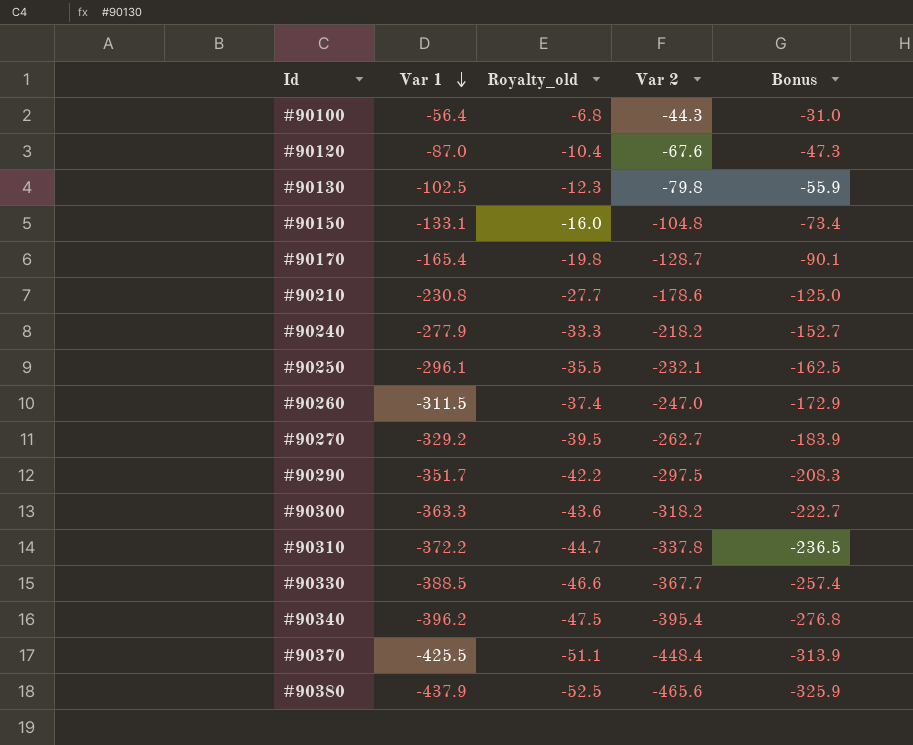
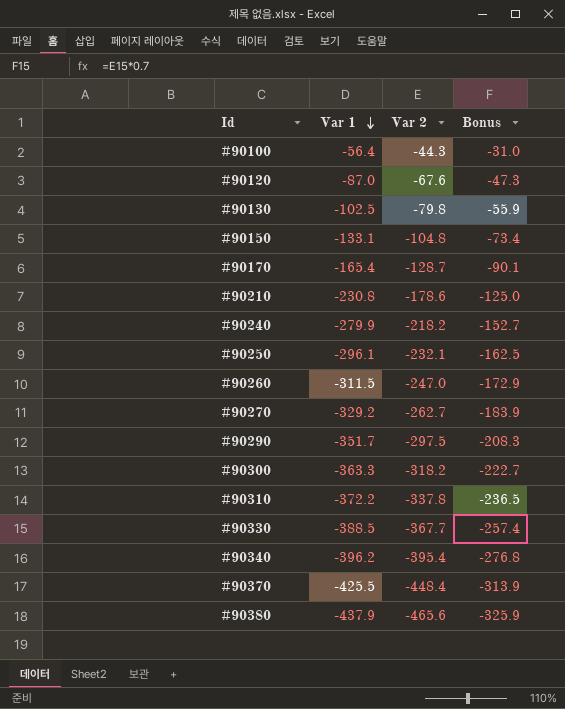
column Royalty_old | formula: [Var 1] * 0.12 -> none
#90240 | Var 1: -277.9 -> -279.9

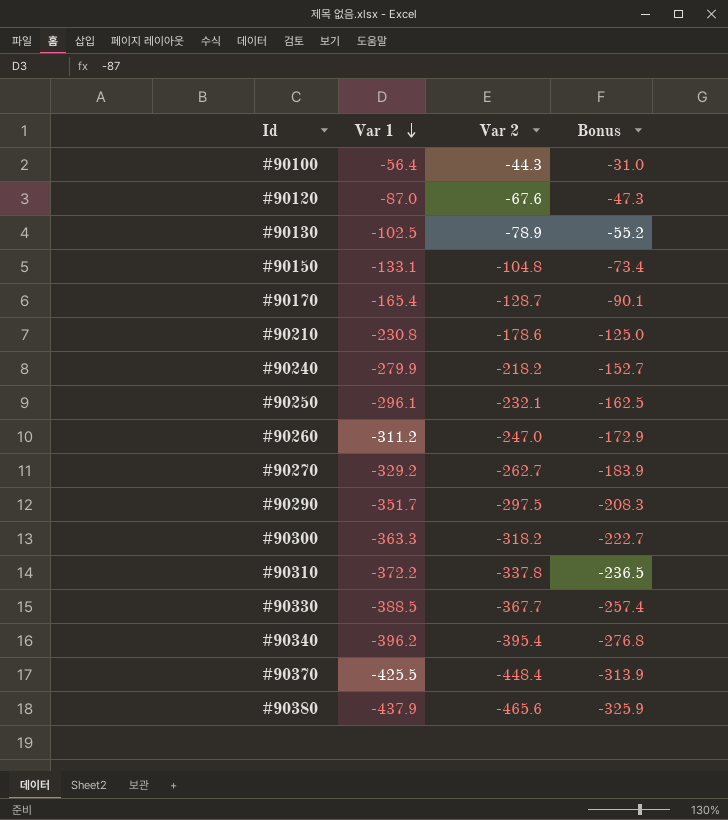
#90130 | Var 2: -79.8 -> -78.9
#90130 | Bonus: -55.9 -> -55.2
#90260 | Var 1: -311.5 -> -311.2

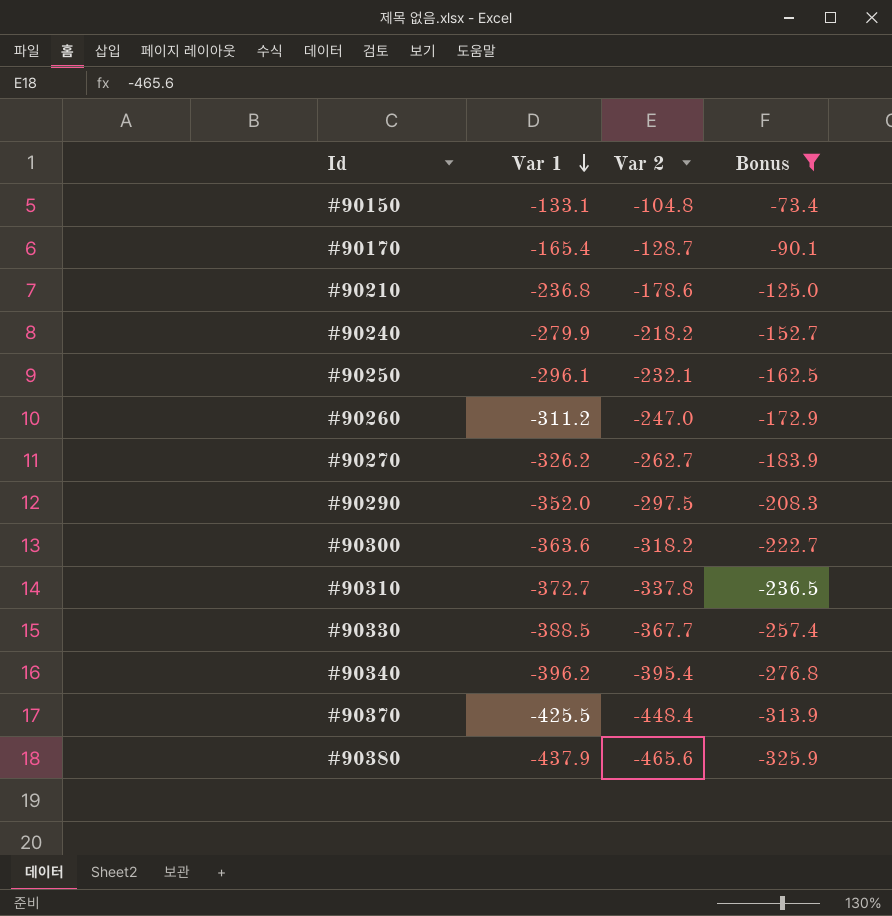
filter: none -> Bonus <= -73.4
#90210 | Var 1: -230.8 -> -236.8
#90270 | Var 1: -329.2 -> -326.2
#90290 | Var 1: -351.7 -> -352.0
#90300 | Var 1: -363.3 -> -363.6
#90310 | Var 1: -372.2 -> -372.7

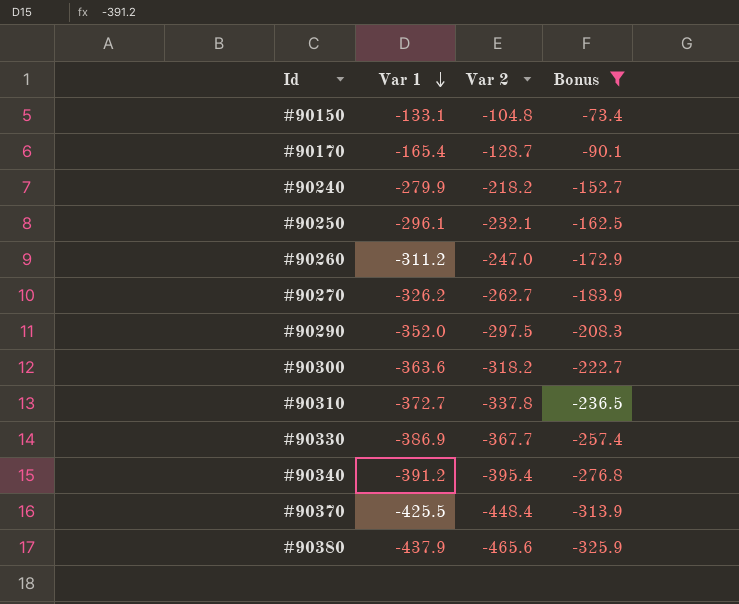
row #90210: -236.8 | -178.6 | -125.0 -> none
#90330 | Var 1: -388.5 -> -386.9
#90340 | Var 1: -396.2 -> -391.2

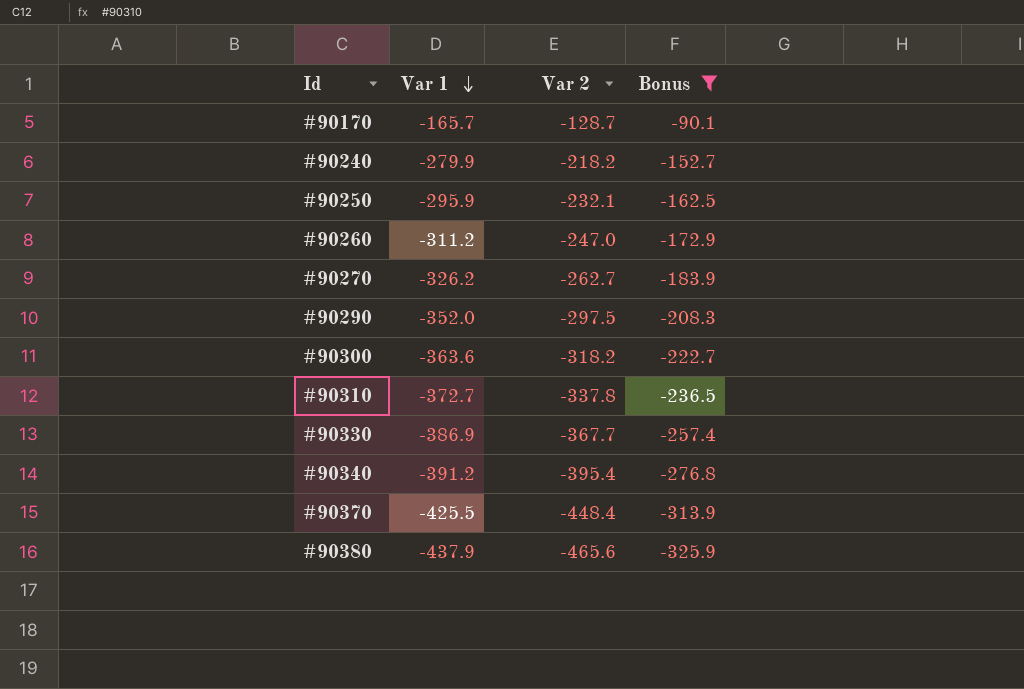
row #90150: -133.1 | -104.8 | -73.4 -> none
#90170 | Var 1: -165.4 -> -165.7
#90250 | Var 1: -296.1 -> -295.9

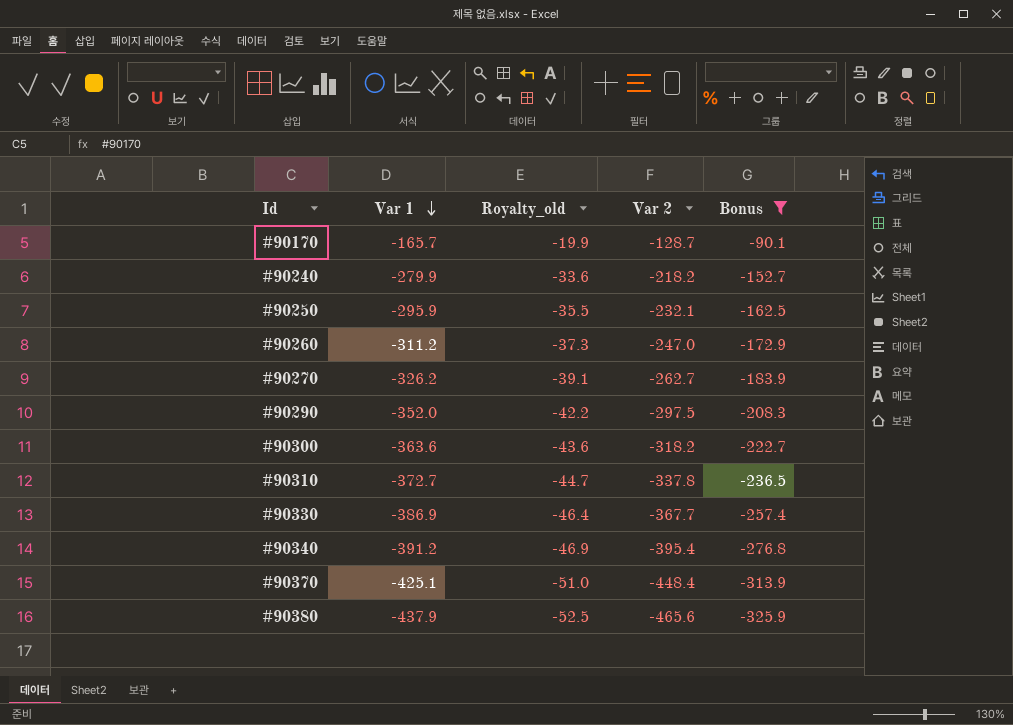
column Royalty_old | formula: none -> [Var 1] * 0.12
#90370 | Var 1: -425.5 -> -425.1

